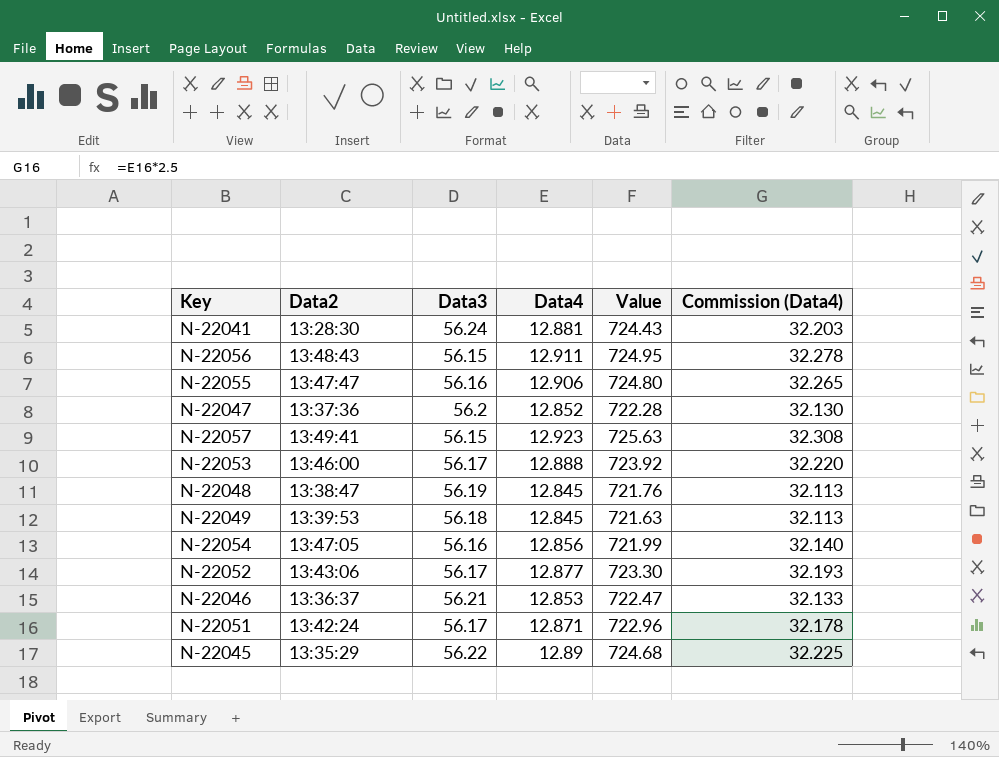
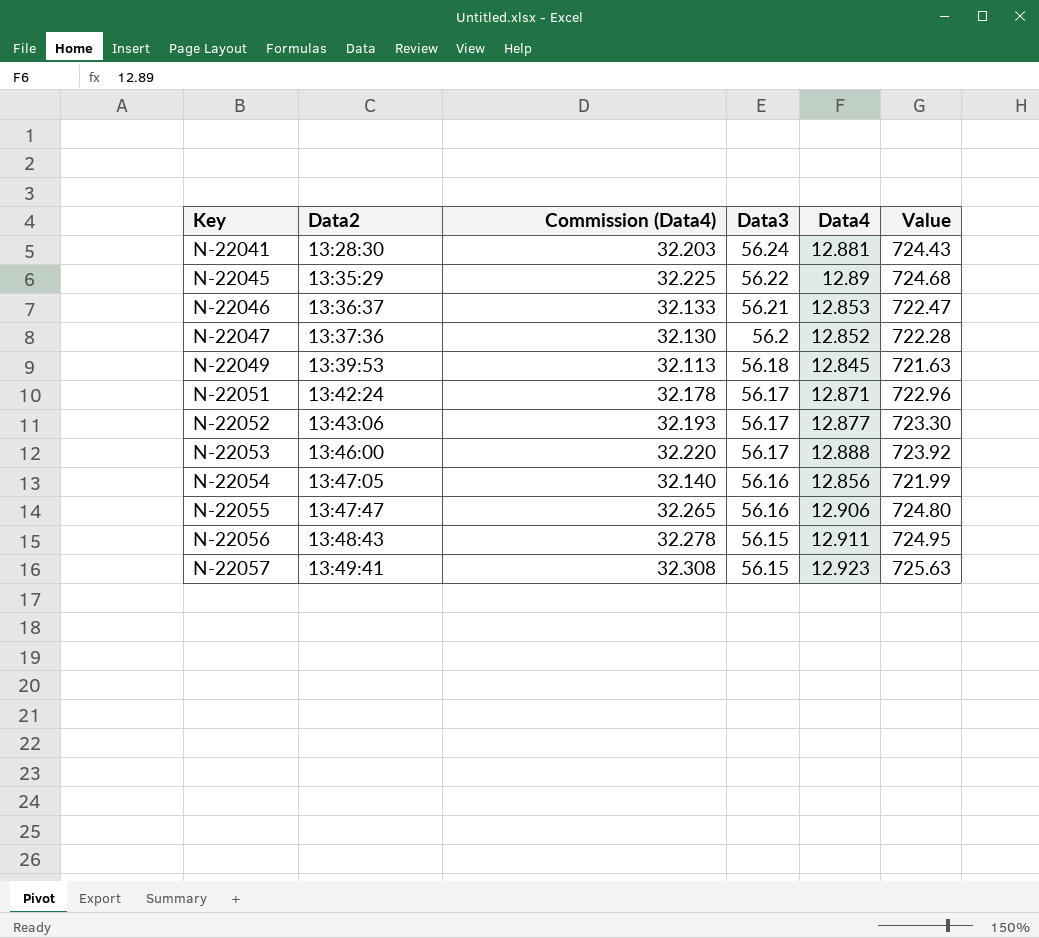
row order: none -> Key ascending
column Commission (Data4) | position: 6 -> 3
row N-22048: 13:38:47 | 56.19 | 12.845 | 721.76 | 32.113 -> none

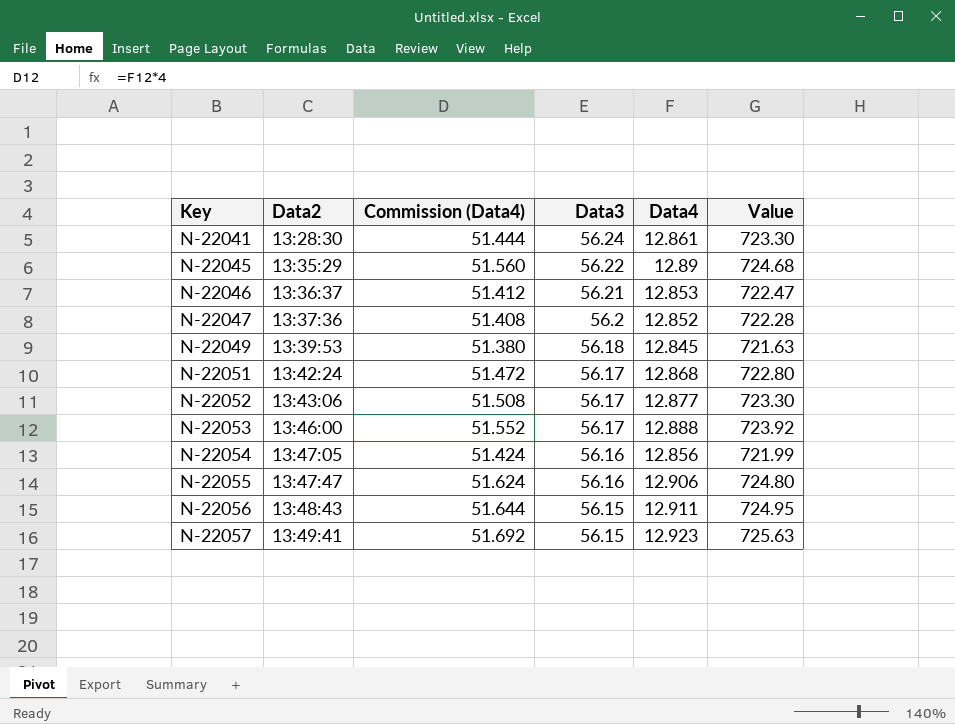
column Commission (Data4) | formula: [Data4] * 2.5 -> [Data4] * 4
N-22041 | Data4: 12.881 -> 12.861
N-22041 | Value: 724.43 -> 723.30
N-22051 | Data4: 12.871 -> 12.868
N-22051 | Value: 722.96 -> 722.80

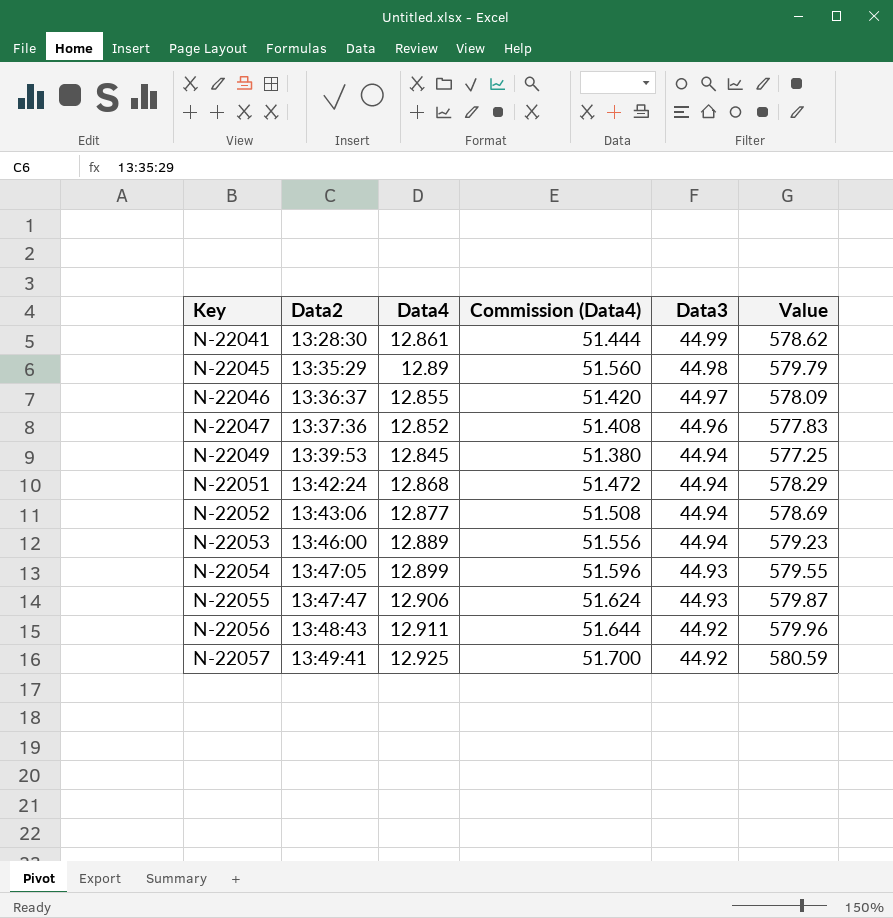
column Data4 | position: 5 -> 3
N-22041 | Data3: 56.24 -> 44.99
N-22041 | Value: 723.30 -> 578.62
N-22045 | Data3: 56.22 -> 44.98
N-22045 | Value: 724.68 -> 579.79
N-22046 | Data4: 12.853 -> 12.855
N-22046 | Commission (Data4): 51.412 -> 51.420
N-22046 | Data3: 56.21 -> 44.97
N-22046 | Value: 722.47 -> 578.09
N-22047 | Data3: 56.2 -> 44.96
N-22047 | Value: 722.28 -> 577.83
N-22049 | Data3: 56.18 -> 44.94
N-22049 | Value: 721.63 -> 577.25
N-22051 | Data3: 56.17 -> 44.94
N-22051 | Value: 722.80 -> 578.29
N-22052 | Data3: 56.17 -> 44.94
N-22052 | Value: 723.30 -> 578.69
N-22053 | Data4: 12.888 -> 12.889
N-22053 | Commission (Data4): 51.552 -> 51.556
N-22053 | Data3: 56.17 -> 44.94
N-22053 | Value: 723.92 -> 579.23
N-22054 | Data4: 12.856 -> 12.899
N-22054 | Commission (Data4): 51.424 -> 51.596
N-22054 | Data3: 56.16 -> 44.93
N-22054 | Value: 721.99 -> 579.55
N-22055 | Data3: 56.16 -> 44.93
N-22055 | Value: 724.80 -> 579.87
N-22056 | Data3: 56.15 -> 44.92
N-22056 | Value: 724.95 -> 579.96
N-22057 | Data4: 12.923 -> 12.925
N-22057 | Commission (Data4): 51.692 -> 51.700
N-22057 | Data3: 56.15 -> 44.92
N-22057 | Value: 725.63 -> 580.59

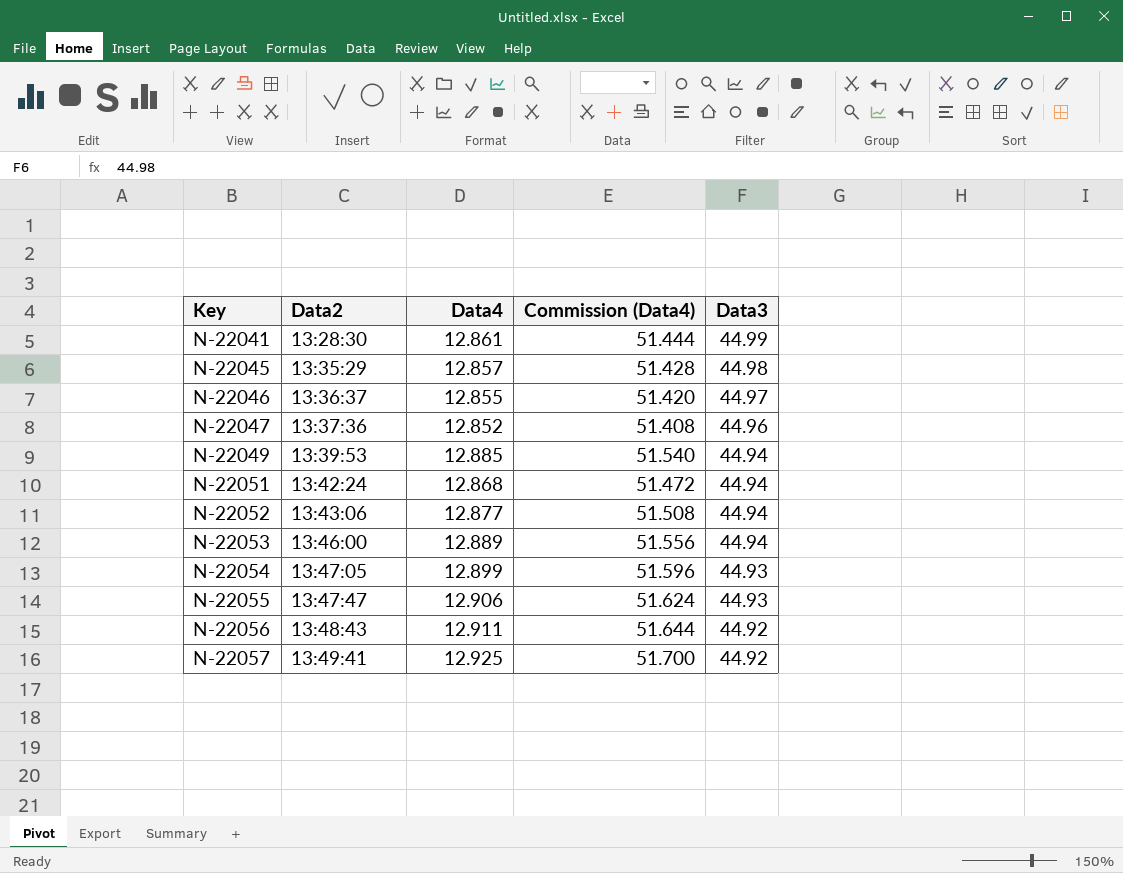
column Value | formula: [Data4] * [Data3] -> none
N-22045 | Data4: 12.89 -> 12.857
N-22045 | Commission (Data4): 51.560 -> 51.428
N-22049 | Data4: 12.845 -> 12.885
N-22049 | Commission (Data4): 51.380 -> 51.540

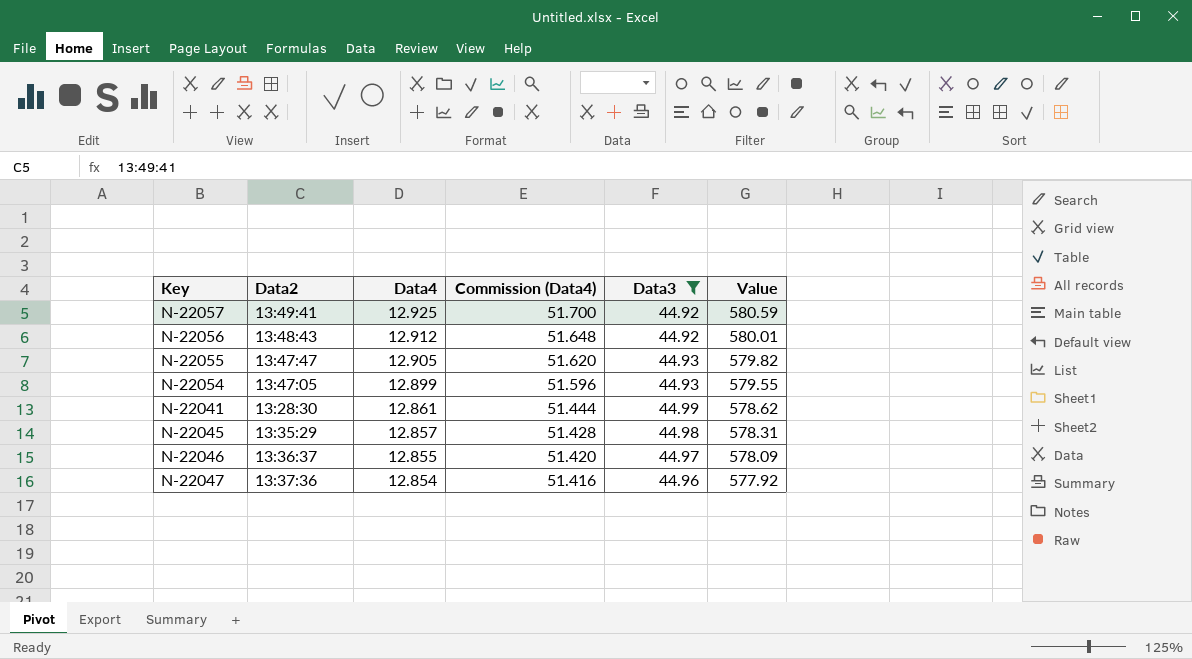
filter: none -> Data3 != 44.94
row order: Key ascending -> Data4 descending
column Value | formula: none -> [Data4] * [Data3]
N-22056 | Data4: 12.911 -> 12.912
N-22056 | Commission (Data4): 51.644 -> 51.648
N-22055 | Data4: 12.906 -> 12.905
N-22055 | Commission (Data4): 51.624 -> 51.620
N-22047 | Data4: 12.852 -> 12.854
N-22047 | Commission (Data4): 51.408 -> 51.416

